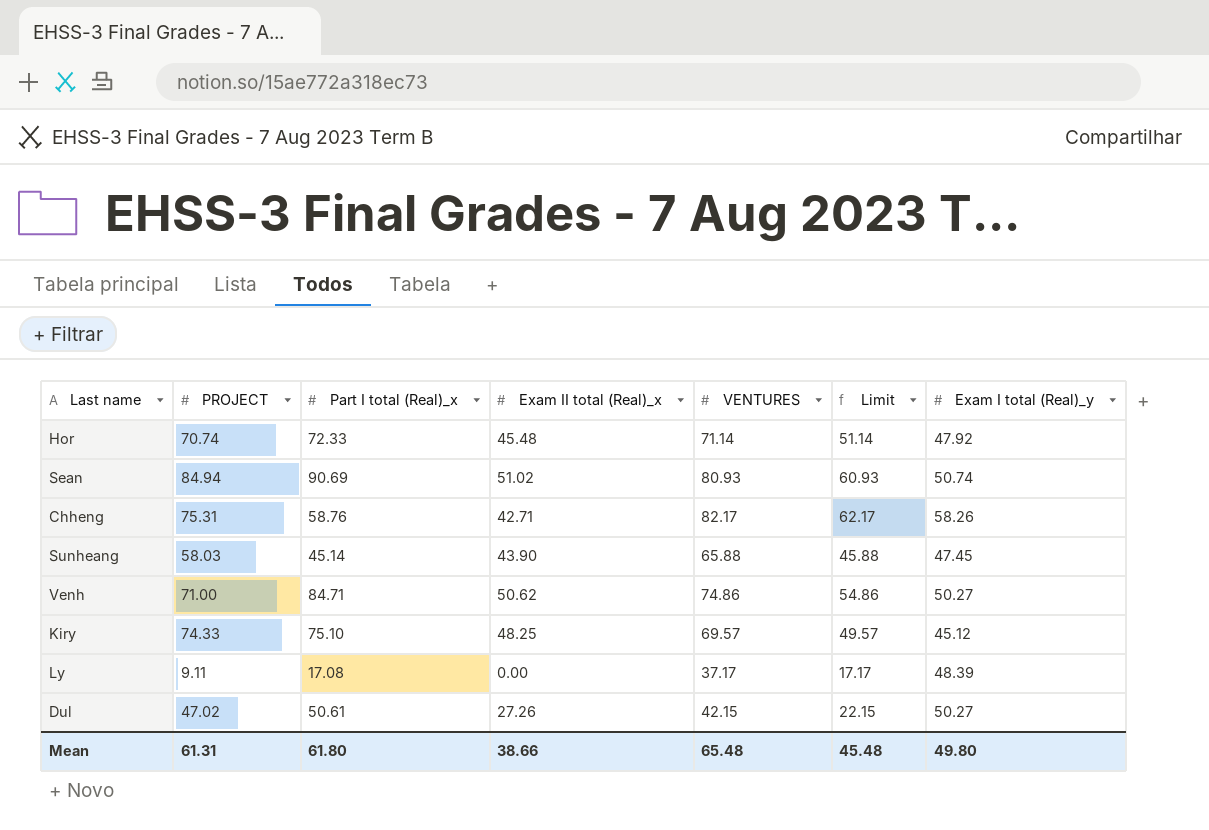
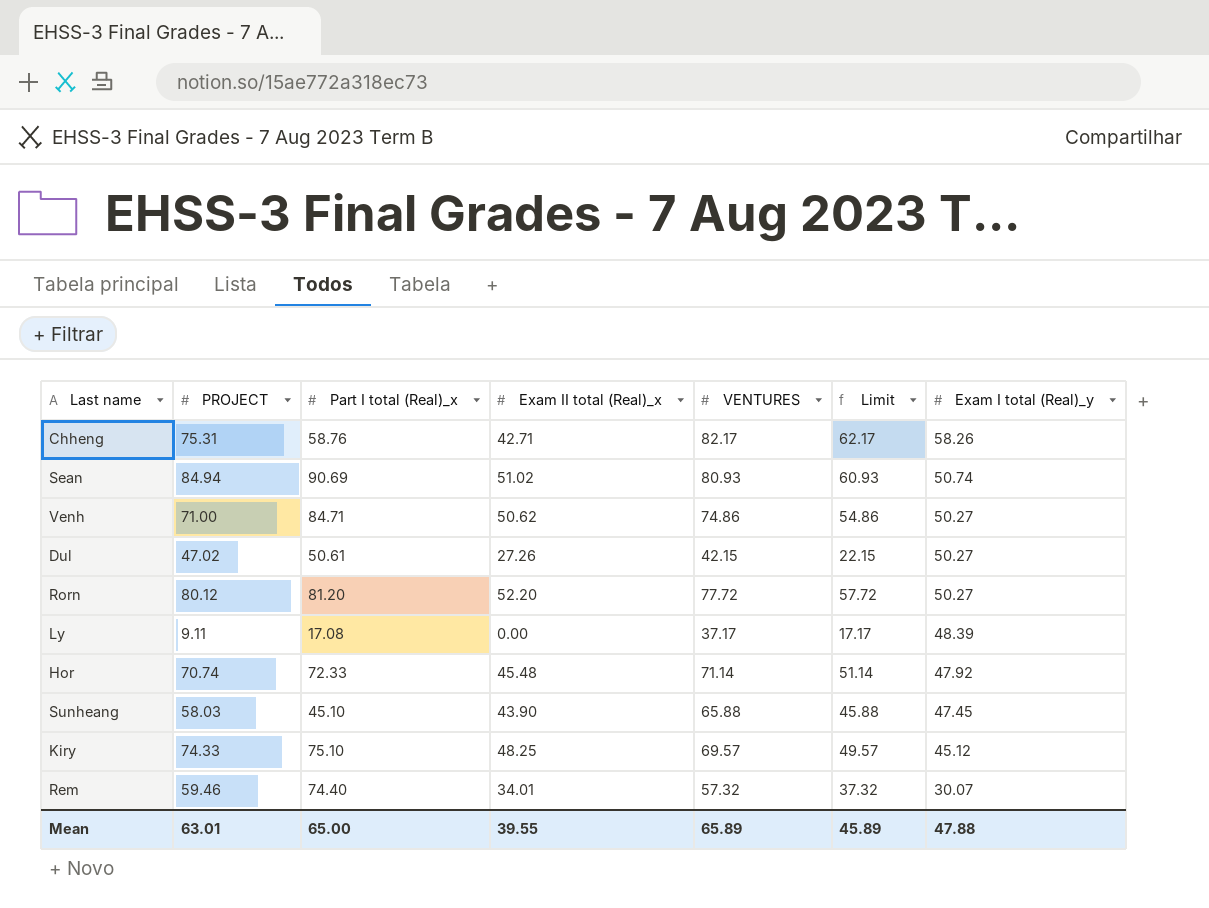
row order: none -> Exam I total (Real)_y descending
row Rorn: none -> 80.12 | 81.20 | 52.20 | 77.72 | 57.72 | 50.27
Sunheang | Part I total (Real)_x: 45.14 -> 45.10
row Rem: none -> 59.46 | 74.40 | 34.01 | 57.32 | 37.32 | 30.07
Mean | PROJECT: 61.31 -> 63.01
Mean | Part I total (Real)_x: 61.80 -> 65.00
Mean | Exam II total (Real)_x: 38.66 -> 39.55
Mean | VENTURES: 65.48 -> 65.89
Mean | Limit: 45.48 -> 45.89
Mean | Exam I total (Real)_y: 49.80 -> 47.88

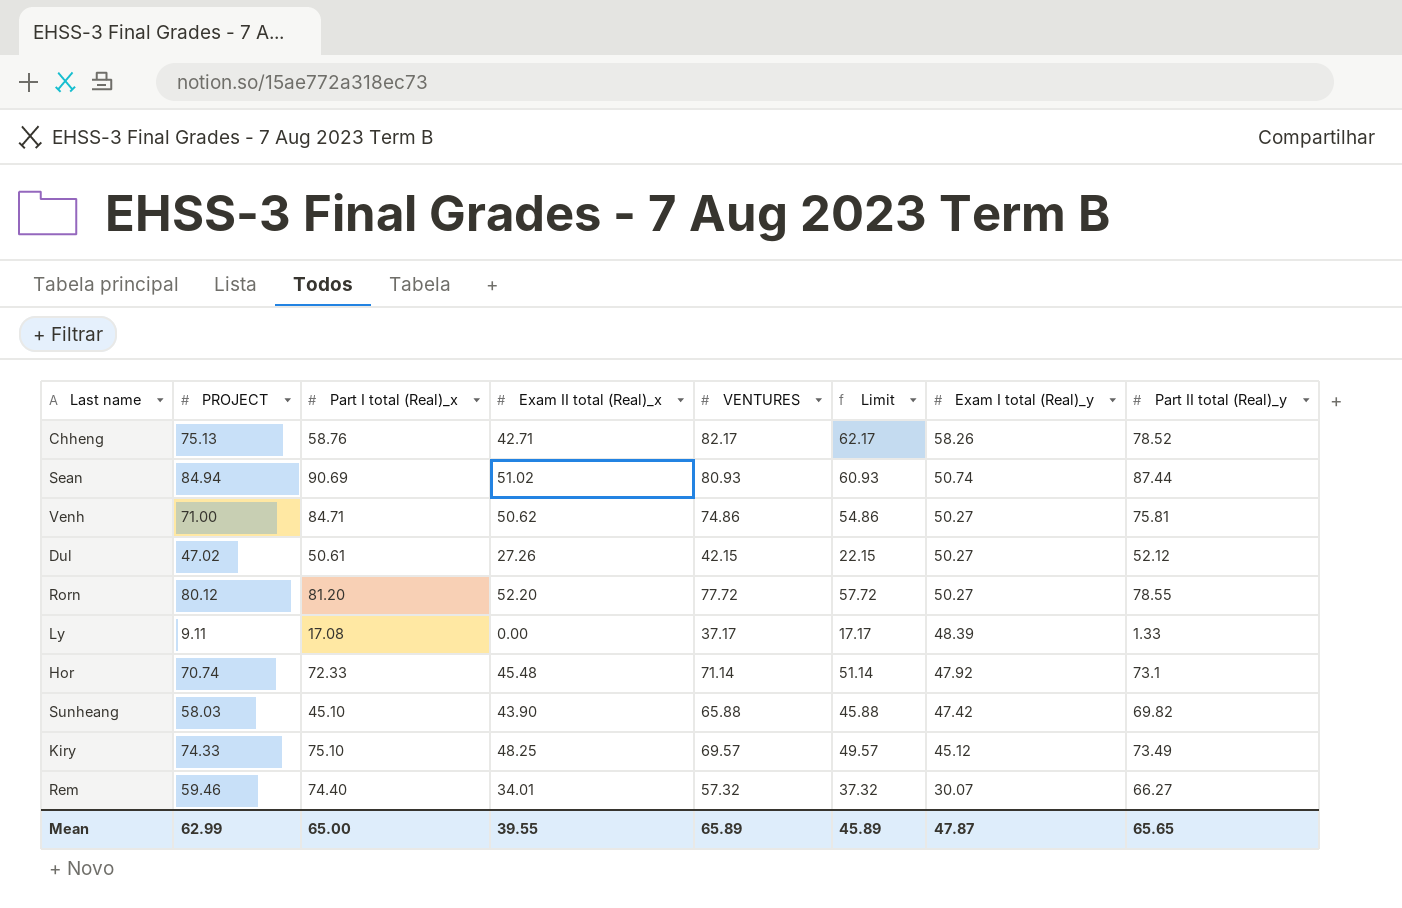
column Part II total (Real)_y | position: none -> 8
Chheng | PROJECT: 75.31 -> 75.13
Sunheang | Exam I total (Real)_y: 47.45 -> 47.42
Mean | PROJECT: 63.01 -> 62.99
Mean | Exam I total (Real)_y: 47.88 -> 47.87

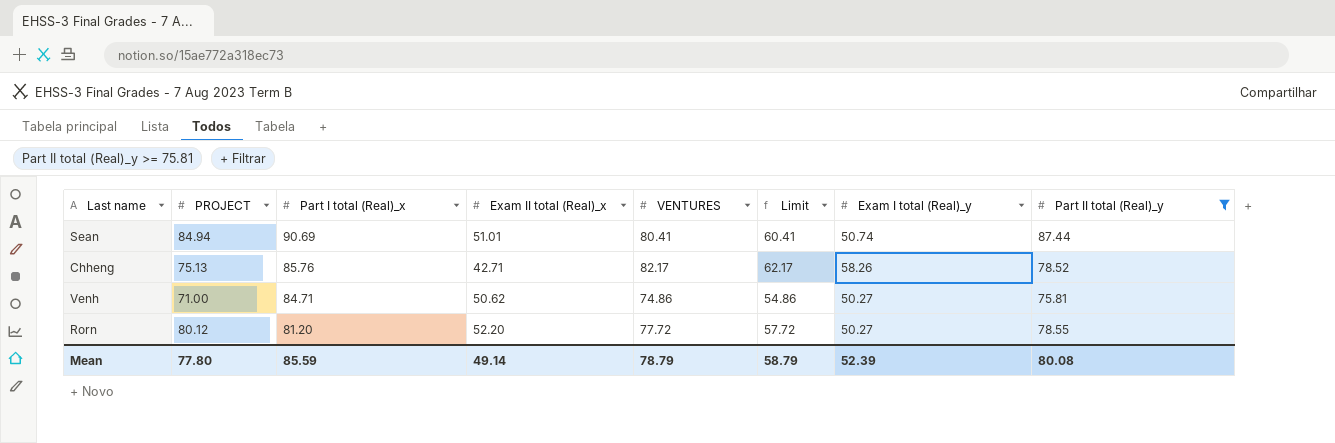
filter: none -> Part II total (Real)_y >= 75.81
row order: Exam I total (Real)_y descending -> Part I total (Real)_x descending
Sean | Exam II total (Real)_x: 51.02 -> 51.01
Sean | VENTURES: 80.93 -> 80.41
Sean | Limit: 60.93 -> 60.41
Chheng | Part I total (Real)_x: 58.76 -> 85.76
Mean | PROJECT: 62.99 -> 77.80
Mean | Part I total (Real)_x: 65.00 -> 85.59
Mean | Exam II total (Real)_x: 39.55 -> 49.14
Mean | VENTURES: 65.89 -> 78.79
Mean | Limit: 45.89 -> 58.79
Mean | Exam I total (Real)_y: 47.87 -> 52.39
Mean | Part II total (Real)_y: 65.65 -> 80.08

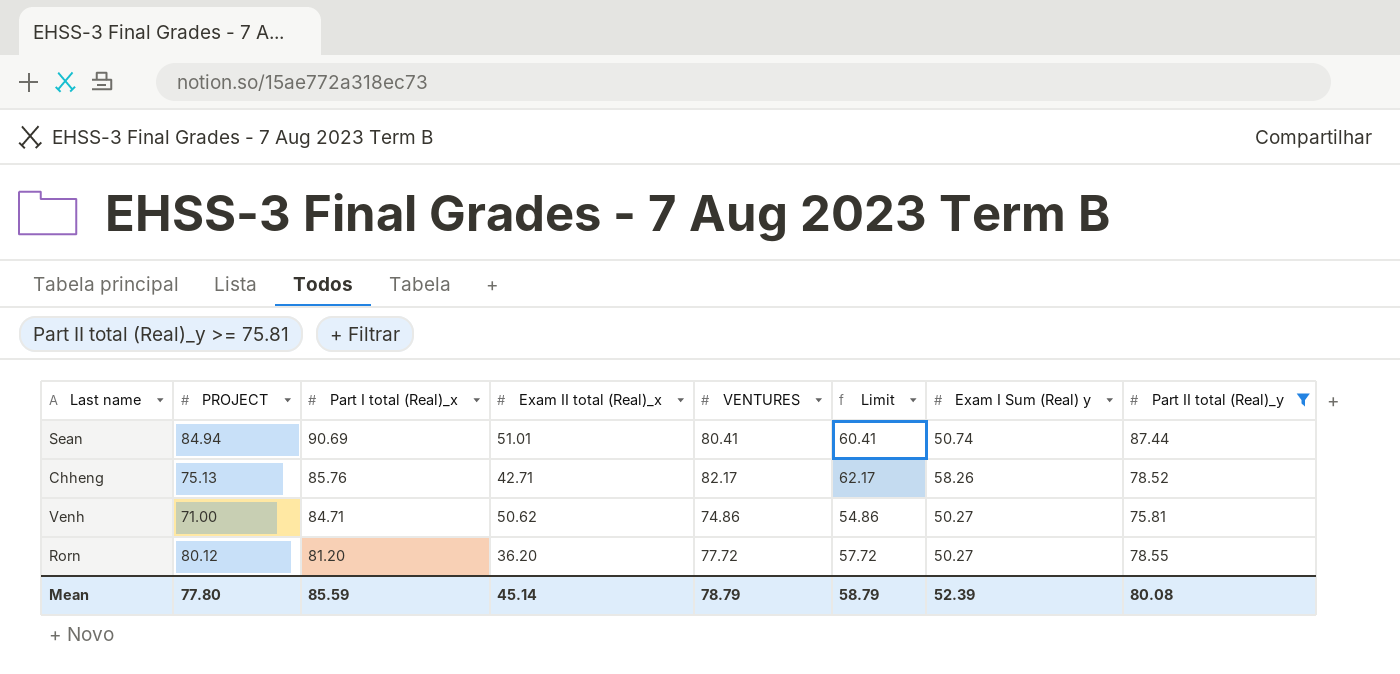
column name: Exam I total (Real)_y -> Exam I Sum (Real) y
Rorn | Exam II total (Real)_x: 52.20 -> 36.20
Mean | Exam II total (Real)_x: 49.14 -> 45.14

